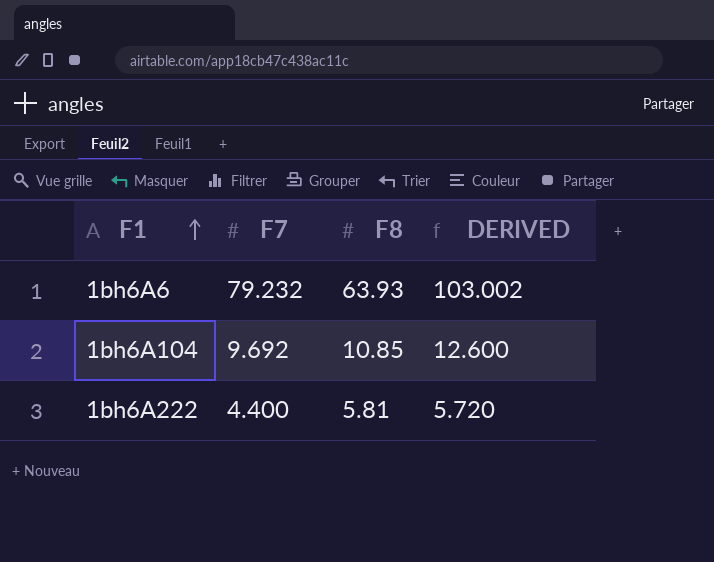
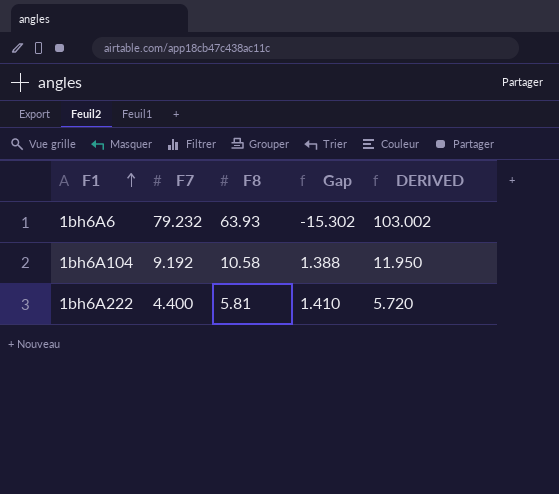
column Gap | formula: none -> [F8] - [F7]
1bh6A104 | F7: 9.692 -> 9.192
1bh6A104 | F8: 10.85 -> 10.58
1bh6A104 | DERIVED: 12.600 -> 11.950

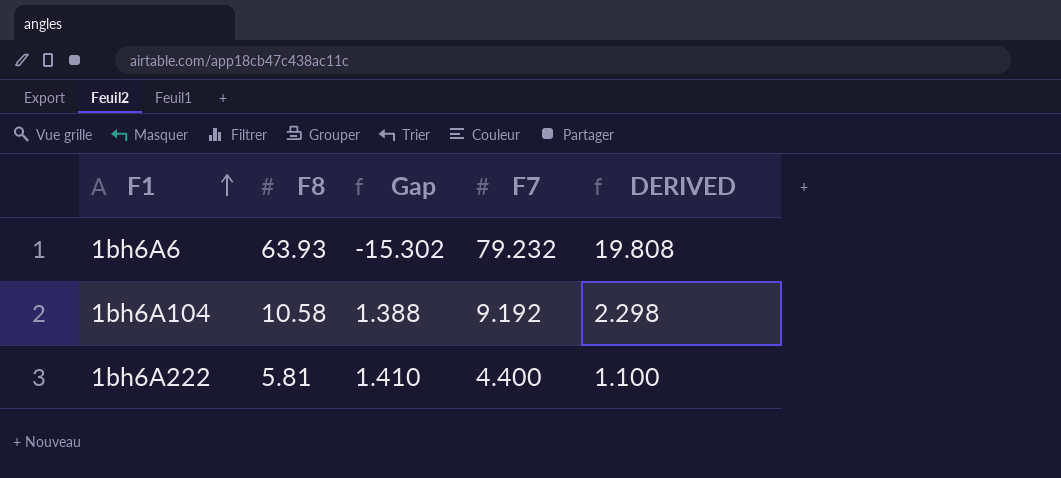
column F7 | position: 2 -> 4
column DERIVED | formula: [F7] * 1.3 -> [F7] * 0.25

